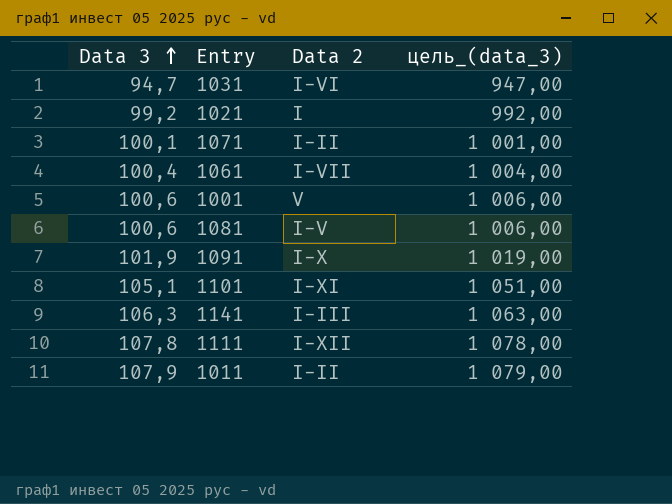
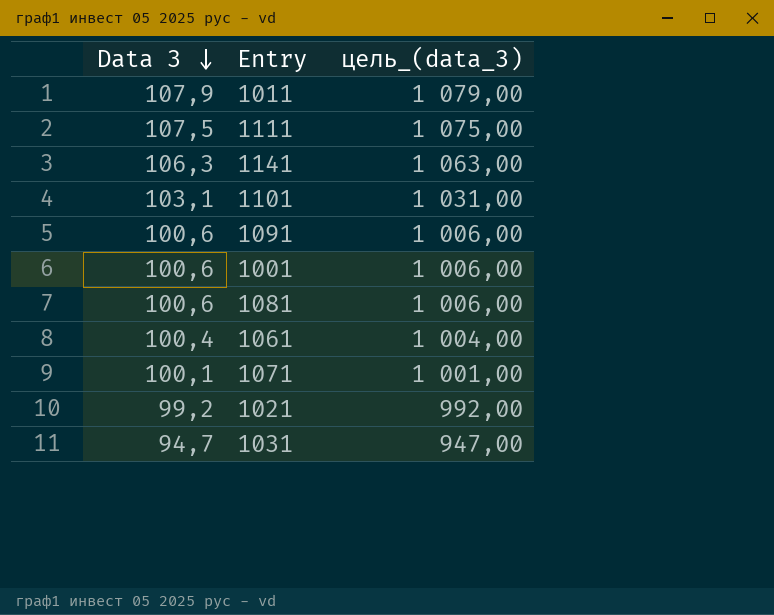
row order: Data 3 ascending -> Data 3 descending
column Data 2 | position: 3 -> none
1111 | Data 3: 107,8 -> 107,5
1111 | цель_(data_3): 1 078,00 -> 1 075,00
1101 | Data 3: 105,1 -> 103,1
1101 | цель_(data_3): 1 051,00 -> 1 031,00
1091 | Data 3: 101,9 -> 100,6
1091 | цель_(data_3): 1 019,00 -> 1 006,00

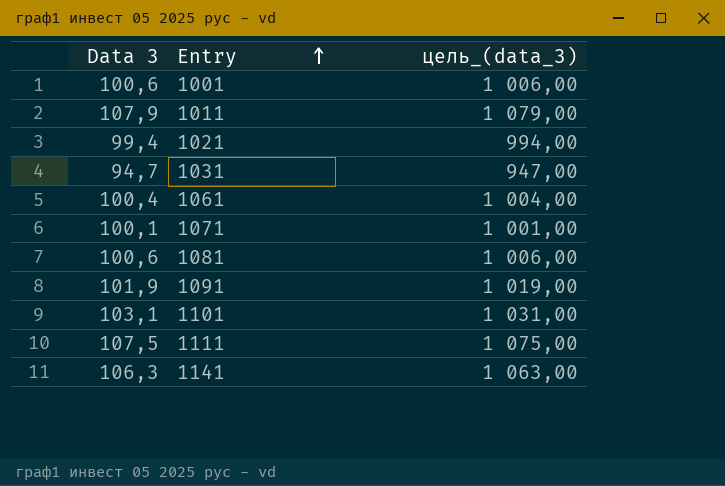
row order: Data 3 descending -> Entry ascending
1021 | Data 3: 99,2 -> 99,4
1021 | цель_(data_3): 992,00 -> 994,00
1091 | Data 3: 100,6 -> 101,9
1091 | цель_(data_3): 1 006,00 -> 1 019,00

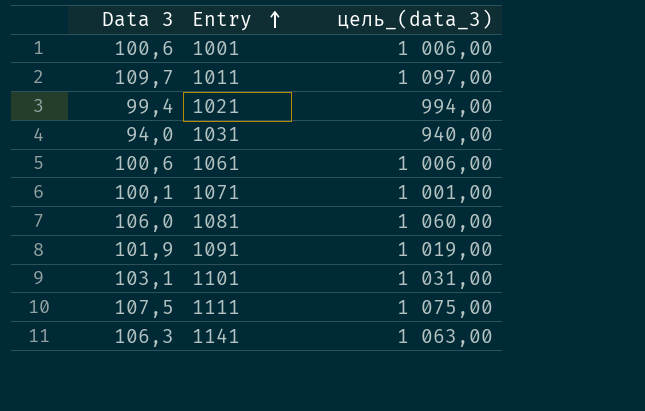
1011 | Data 3: 107,9 -> 109,7
1011 | цель_(data_3): 1 079,00 -> 1 097,00
1031 | Data 3: 94,7 -> 94,0
1031 | цель_(data_3): 947,00 -> 940,00
1061 | Data 3: 100,4 -> 100,6
1061 | цель_(data_3): 1 004,00 -> 1 006,00
1081 | Data 3: 100,6 -> 106,0
1081 | цель_(data_3): 1 006,00 -> 1 060,00

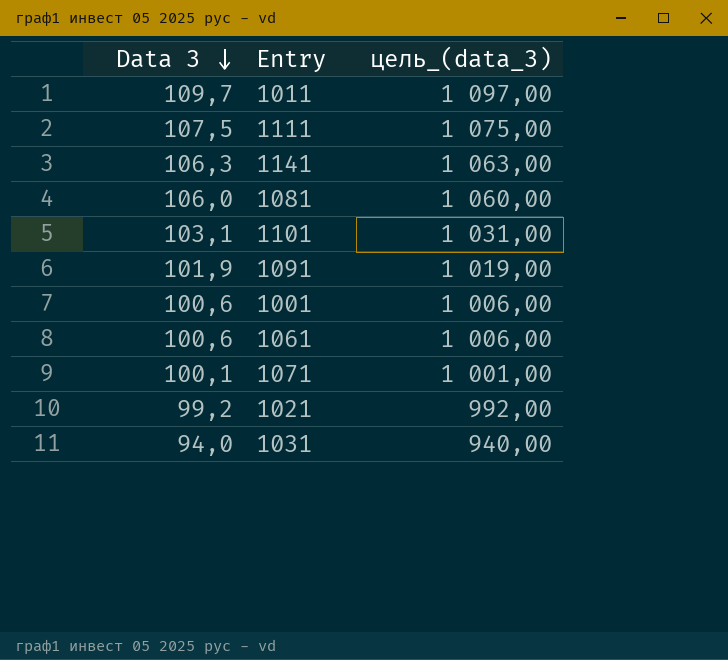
row order: Entry ascending -> Data 3 descending
1021 | Data 3: 99,4 -> 99,2
1021 | цель_(data_3): 994,00 -> 992,00

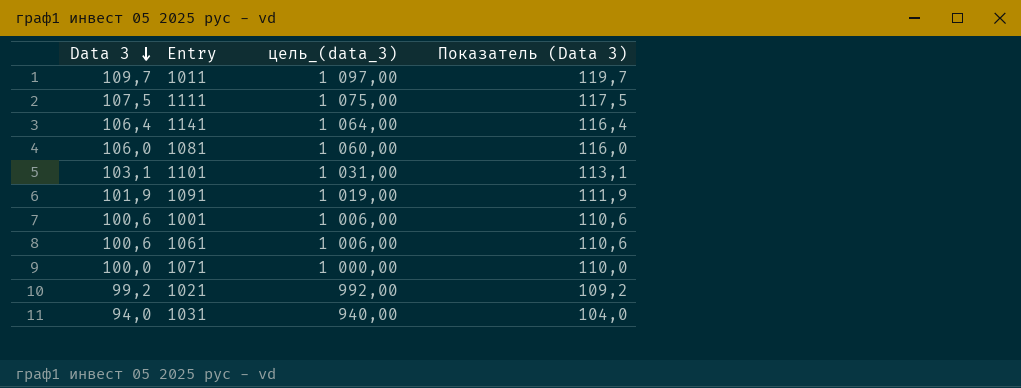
column Показатель (Data 3) | formula: none -> [Data 3] + 10
1141 | Data 3: 106,3 -> 106,4
1141 | цель_(data_3): 1 063,00 -> 1 064,00
1071 | Data 3: 100,1 -> 100,0
1071 | цель_(data_3): 1 001,00 -> 1 000,00

